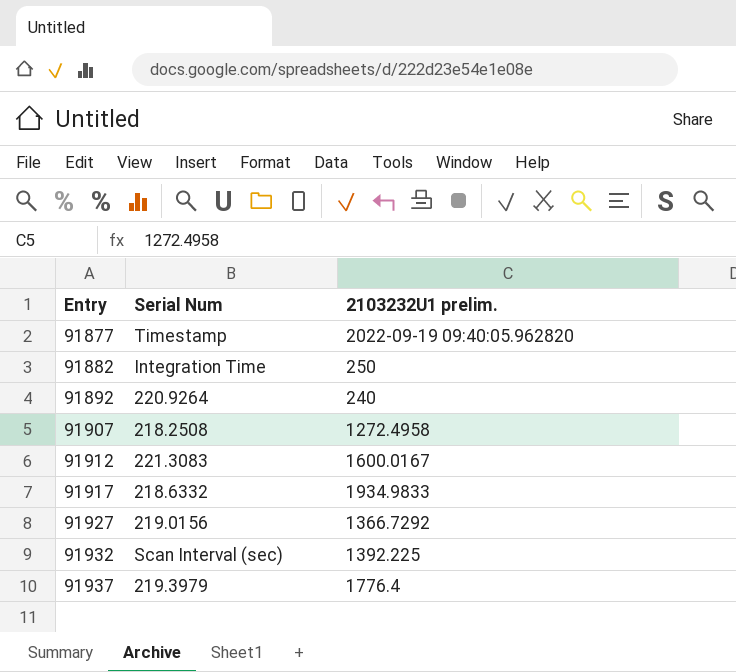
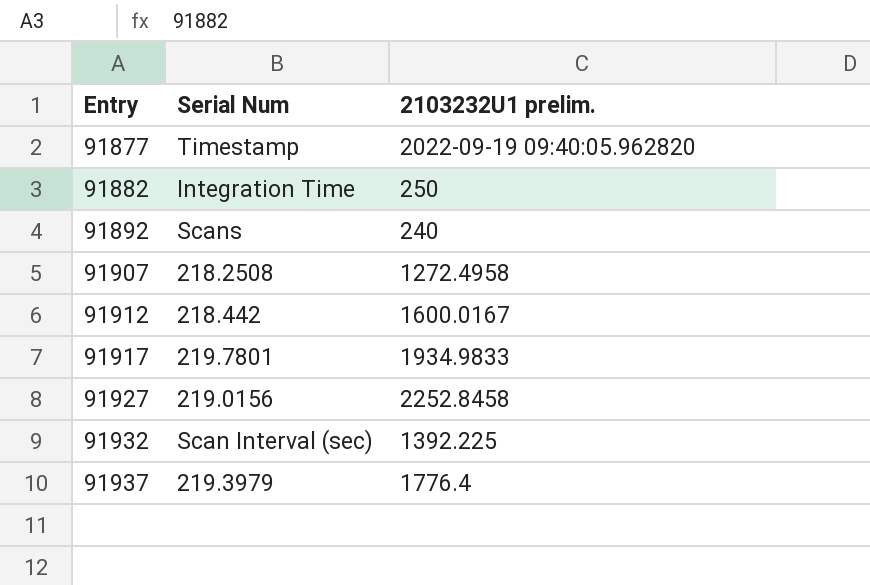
91892 | Serial Num: 220.9264 -> Scans
91912 | Serial Num: 221.3083 -> 218.442
91917 | Serial Num: 218.6332 -> 219.7801
91927 | 2103232U1 prelim.: 1366.7292 -> 2252.8458

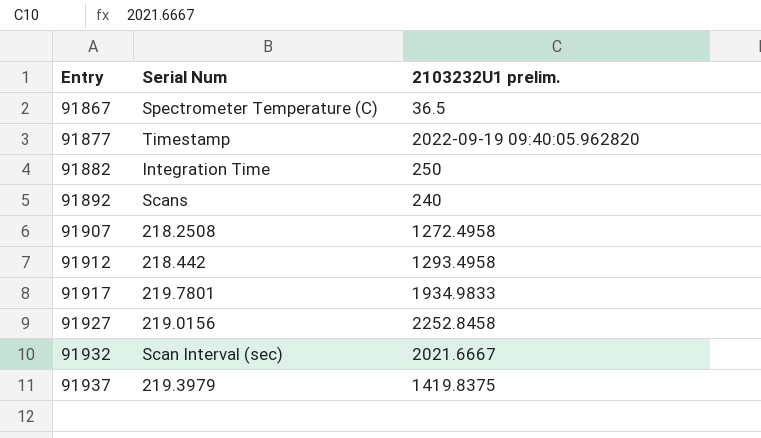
row 91867: none -> Spectrometer Temperature (C) | 36.5
91912 | 2103232U1 prelim.: 1600.0167 -> 1293.4958
91932 | 2103232U1 prelim.: 1392.225 -> 2021.6667
91937 | 2103232U1 prelim.: 1776.4 -> 1419.8375

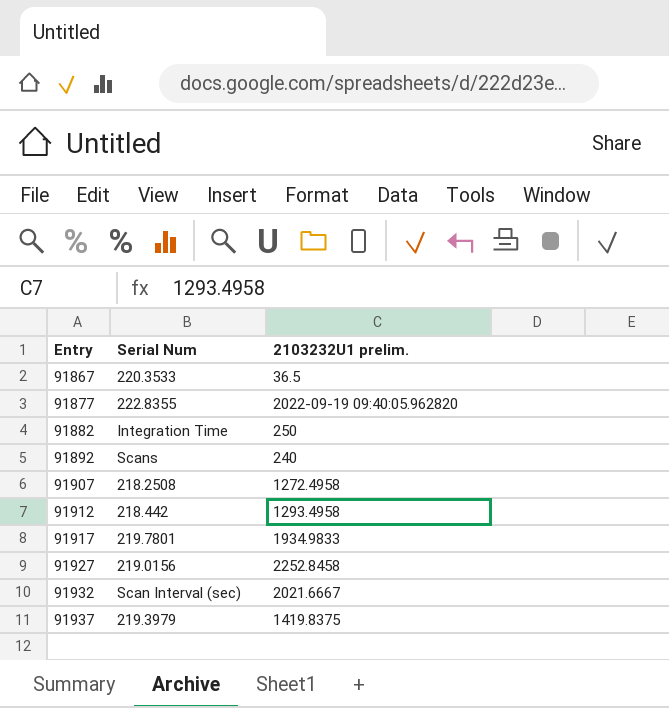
91867 | Serial Num: Spectrometer Temperature (C) -> 220.3533
91877 | Serial Num: Timestamp -> 222.8355

